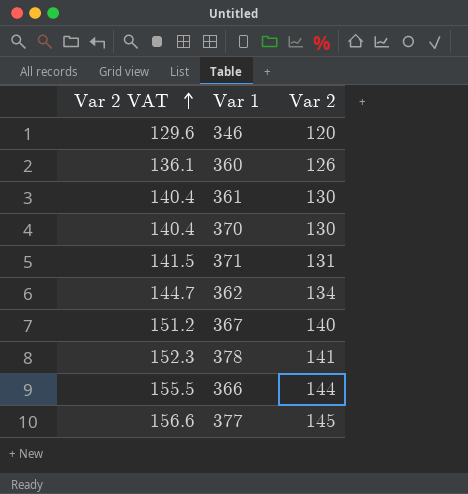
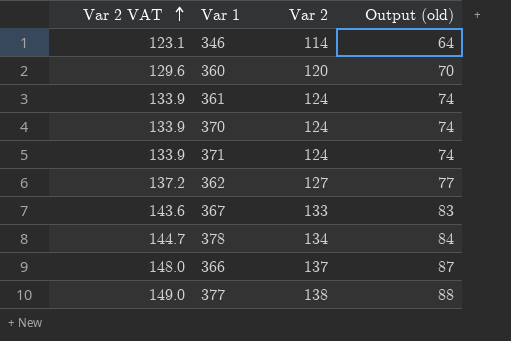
column Output (old) | formula: none -> [Var 2] - 50
346 | Var 2 VAT: 129.6 -> 123.1
346 | Var 2: 120 -> 114
360 | Var 2 VAT: 136.1 -> 129.6
360 | Var 2: 126 -> 120
361 | Var 2 VAT: 140.4 -> 133.9
361 | Var 2: 130 -> 124
370 | Var 2 VAT: 140.4 -> 133.9
370 | Var 2: 130 -> 124
371 | Var 2 VAT: 141.5 -> 133.9
371 | Var 2: 131 -> 124
362 | Var 2 VAT: 144.7 -> 137.2
362 | Var 2: 134 -> 127
367 | Var 2 VAT: 151.2 -> 143.6
367 | Var 2: 140 -> 133
378 | Var 2 VAT: 152.3 -> 144.7
378 | Var 2: 141 -> 134
366 | Var 2 VAT: 155.5 -> 148.0
366 | Var 2: 144 -> 137
377 | Var 2 VAT: 156.6 -> 149.0
377 | Var 2: 145 -> 138

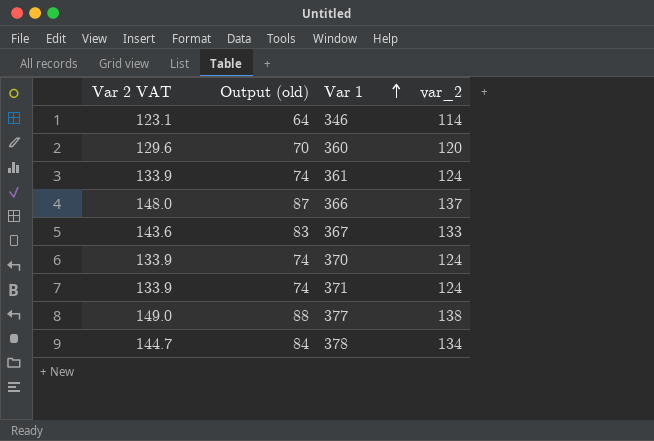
row order: Var 2 VAT ascending -> Var 1 ascending
column Output (old) | position: 4 -> 2
column name: Var 2 -> var_2
row 362: 137.2 | 127 | 77 -> none

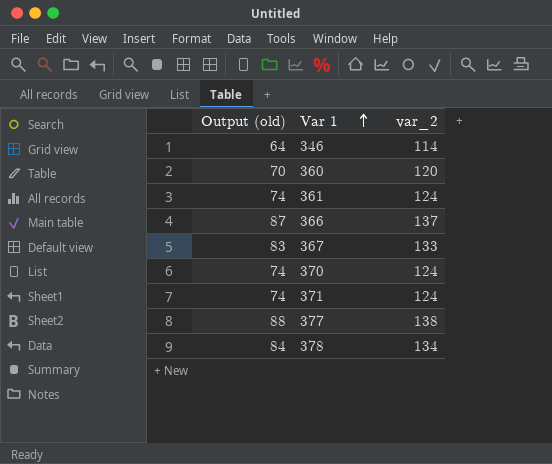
column Var 2 VAT | formula: [var_2] * 1.08 -> none

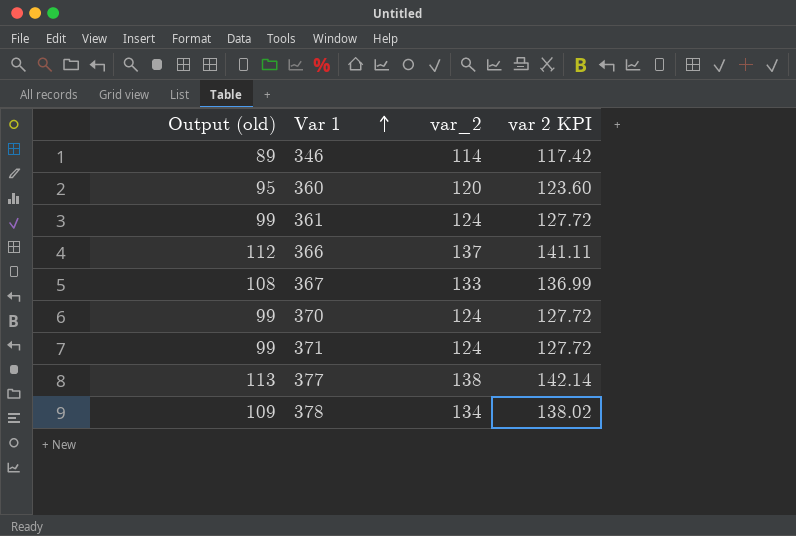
column Output (old) | formula: [var_2] - 50 -> [var_2] - 25
column var 2 KPI | formula: none -> [var_2] * 1.03

